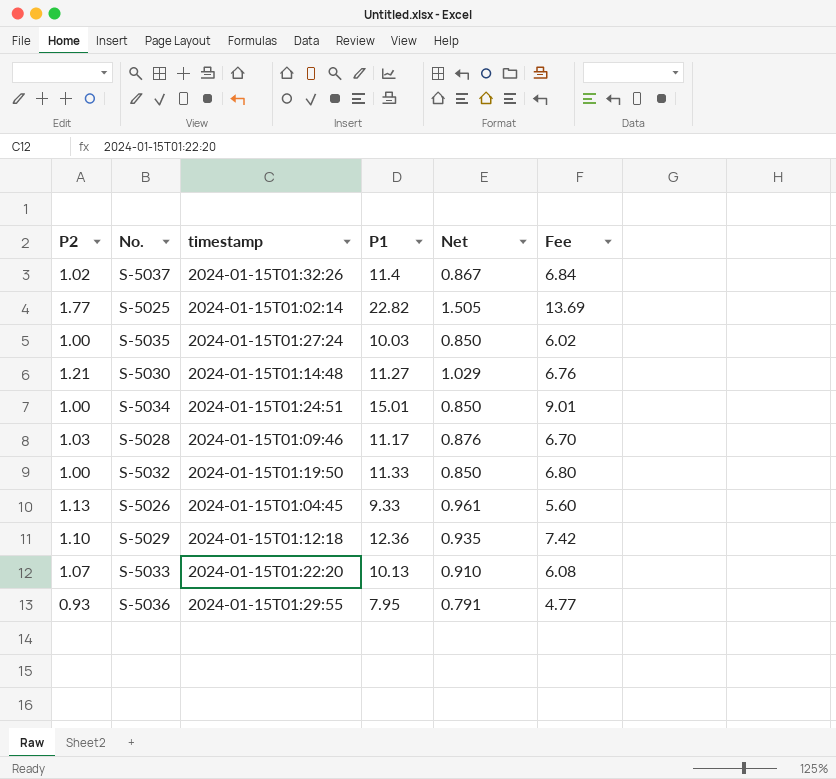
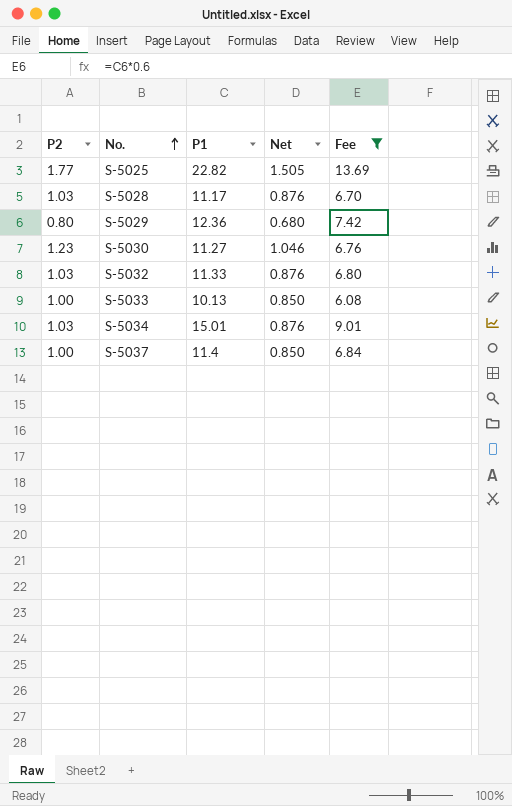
filter: none -> Fee >= 6.08
row order: none -> No. ascending
column timestamp | position: 3 -> none
S-5029 | P2: 1.10 -> 0.80
S-5029 | Net: 0.935 -> 0.680
S-5030 | P2: 1.21 -> 1.23
S-5030 | Net: 1.029 -> 1.046
S-5032 | P2: 1.00 -> 1.03
S-5032 | Net: 0.850 -> 0.876
S-5033 | P2: 1.07 -> 1.00
S-5033 | Net: 0.910 -> 0.850
S-5034 | P2: 1.00 -> 1.03
S-5034 | Net: 0.850 -> 0.876
S-5037 | P2: 1.02 -> 1.00
S-5037 | Net: 0.867 -> 0.850

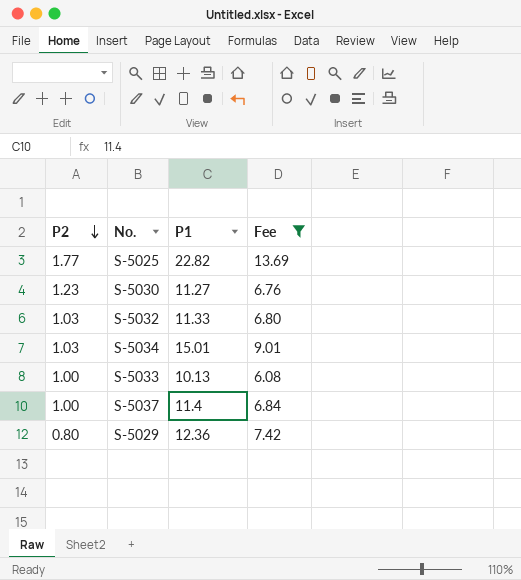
row order: No. ascending -> P2 descending
column Net | formula: [P2] * 0.85 -> none
row S-5028: 1.03 | 11.17 | 0.876 | 6.70 -> none

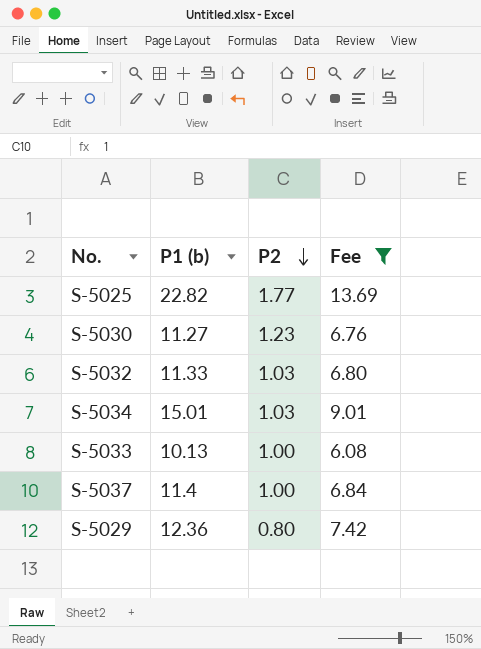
column name: P1 -> P1 (b)
column P2 | position: 1 -> 3

